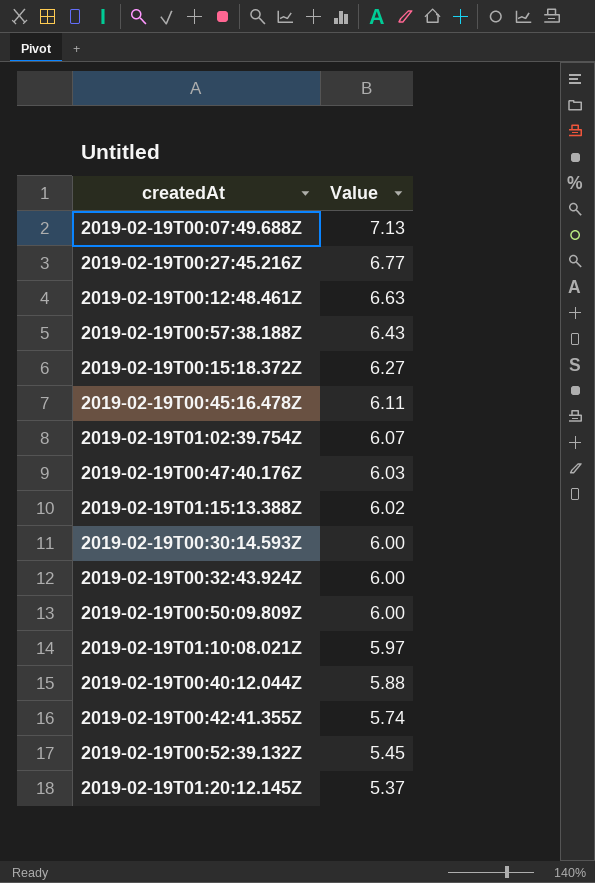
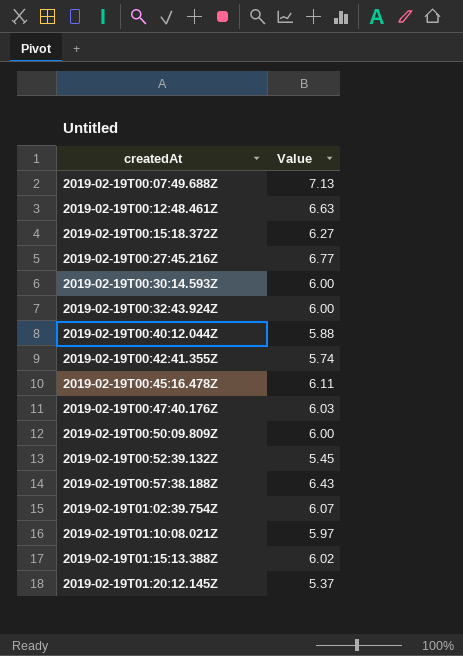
row order: Value descending -> createdAt ascending

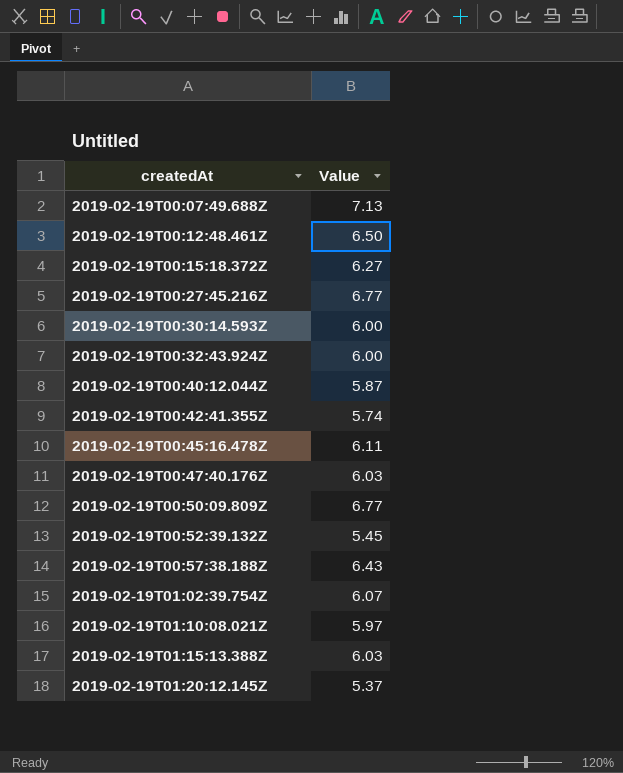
2019-02-19T00:12:48.461Z | Value: 6.63 -> 6.50
2019-02-19T00:40:12.044Z | Value: 5.88 -> 5.87
2019-02-19T00:50:09.809Z | Value: 6.00 -> 6.77
2019-02-19T01:15:13.388Z | Value: 6.02 -> 6.03

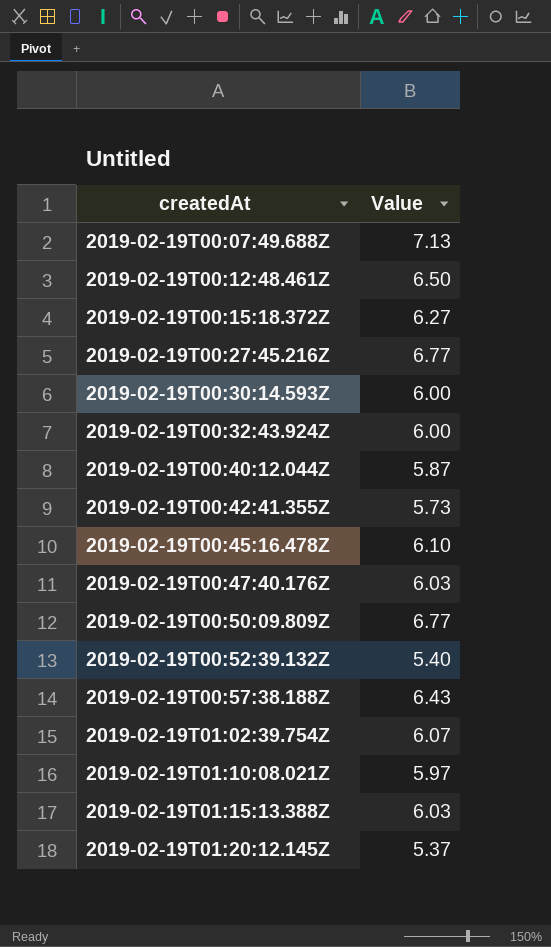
2019-02-19T00:42:41.355Z | Value: 5.74 -> 5.73
2019-02-19T00:45:16.478Z | Value: 6.11 -> 6.10
2019-02-19T00:52:39.132Z | Value: 5.45 -> 5.40

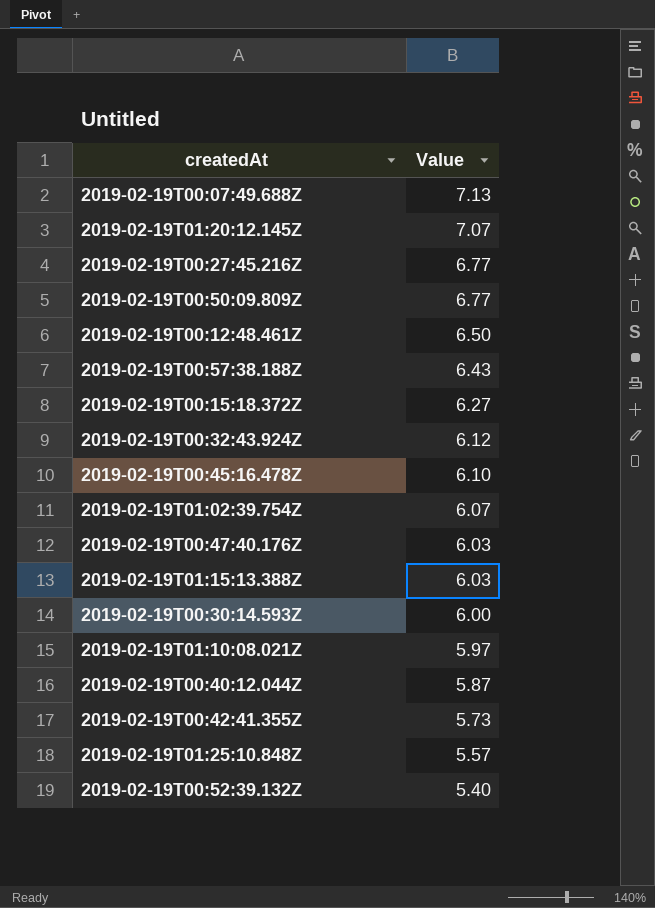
row order: createdAt ascending -> Value descending
2019-02-19T01:20:12.145Z | Value: 5.37 -> 7.07
2019-02-19T00:32:43.924Z | Value: 6.00 -> 6.12
row 2019-02-19T01:25:10.848Z: none -> 5.57

